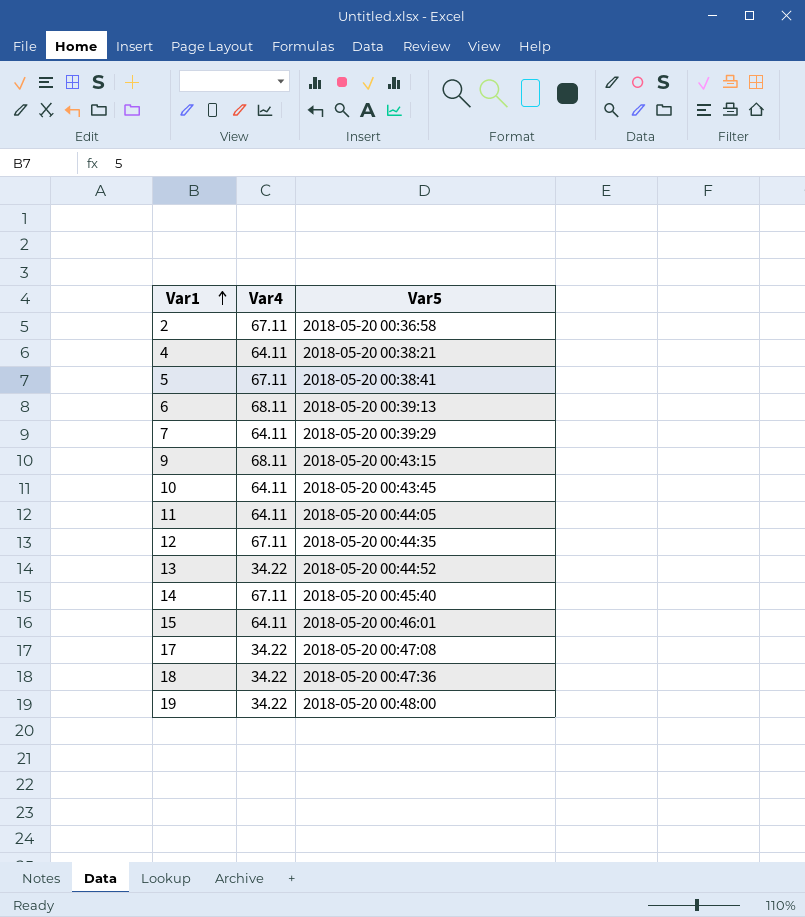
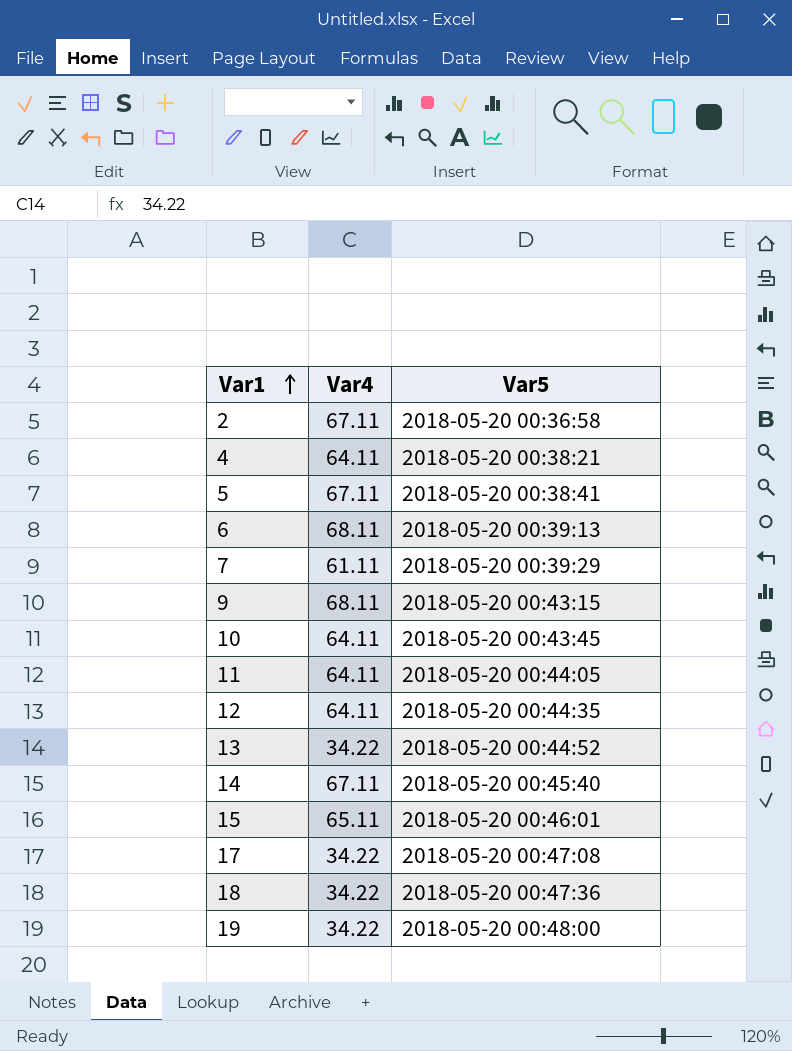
7 | Var4: 64.11 -> 61.11
12 | Var4: 67.11 -> 64.11
15 | Var4: 64.11 -> 65.11

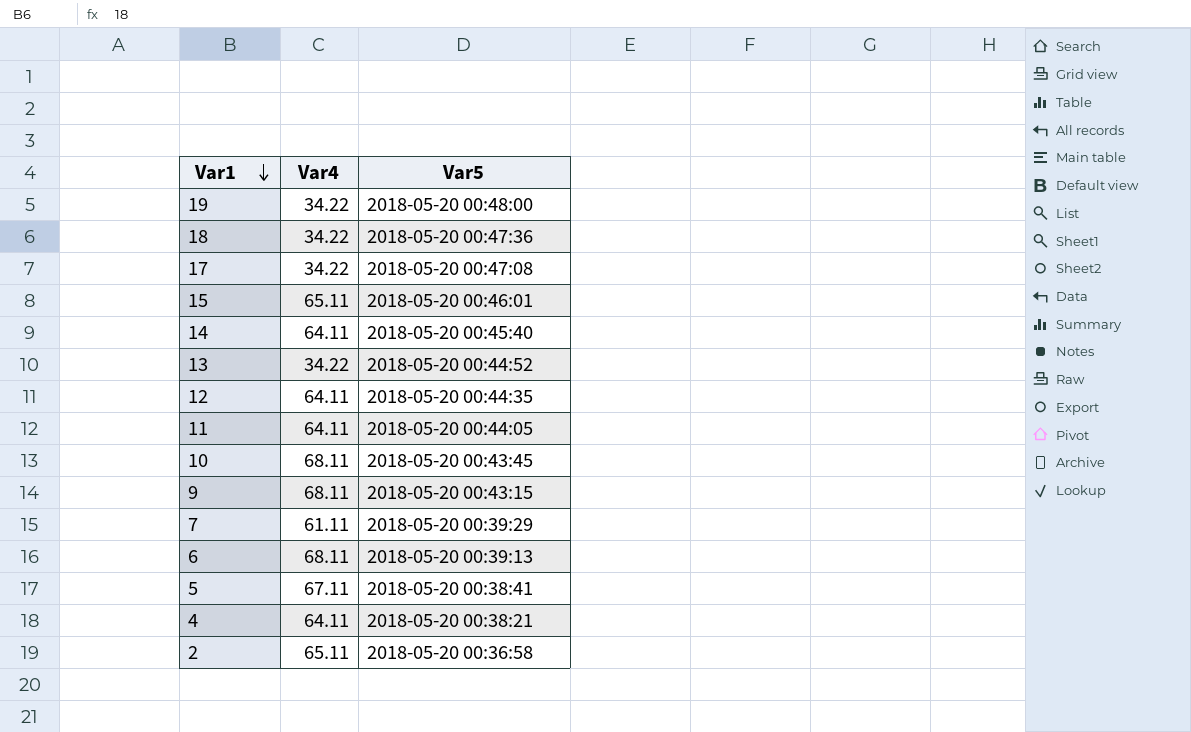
row order: Var1 ascending -> Var1 descending
14 | Var4: 67.11 -> 64.11
10 | Var4: 64.11 -> 68.11
2 | Var4: 67.11 -> 65.11

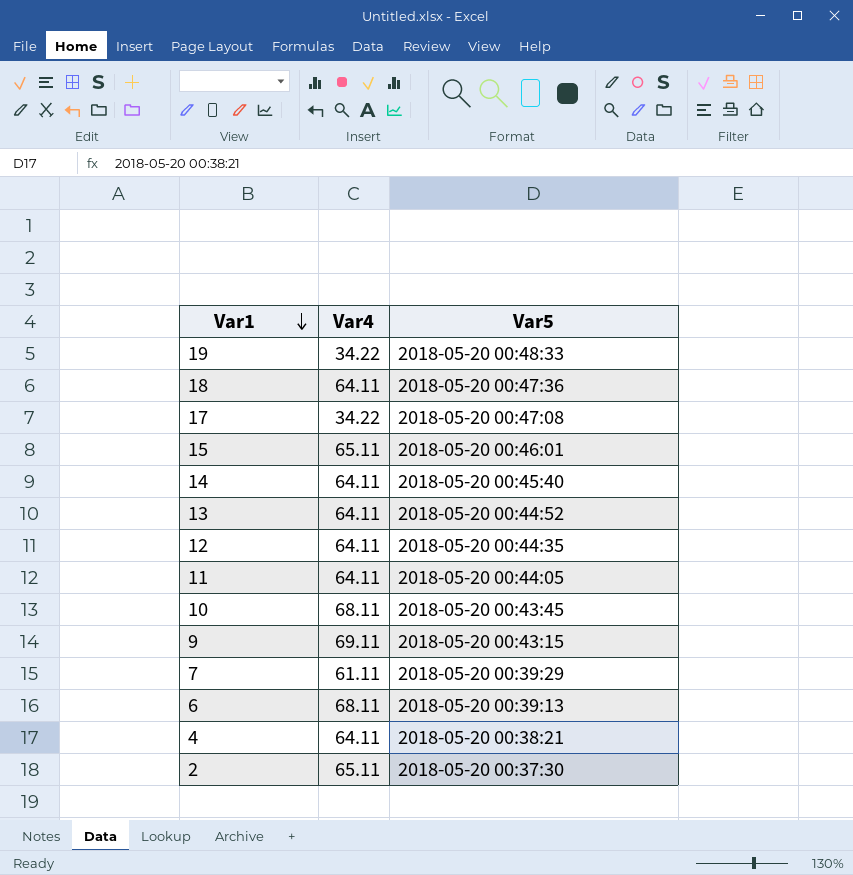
row 5: 67.11 | 2018-05-20 00:38:41 -> none
19 | Var5: 2018-05-20 00:48:00 -> 2018-05-20 00:48:33
18 | Var4: 34.22 -> 64.11
13 | Var4: 34.22 -> 64.11
9 | Var4: 68.11 -> 69.11
2 | Var5: 2018-05-20 00:36:58 -> 2018-05-20 00:37:30

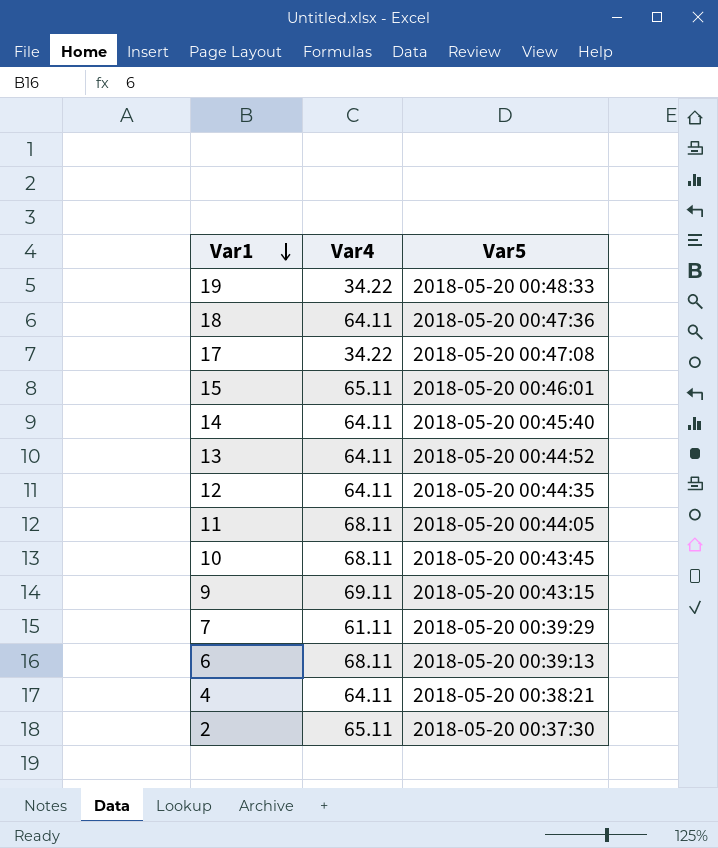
11 | Var4: 64.11 -> 68.11

